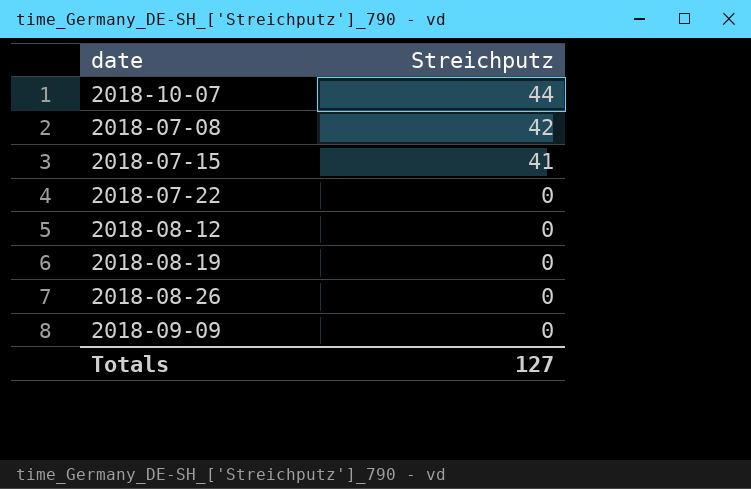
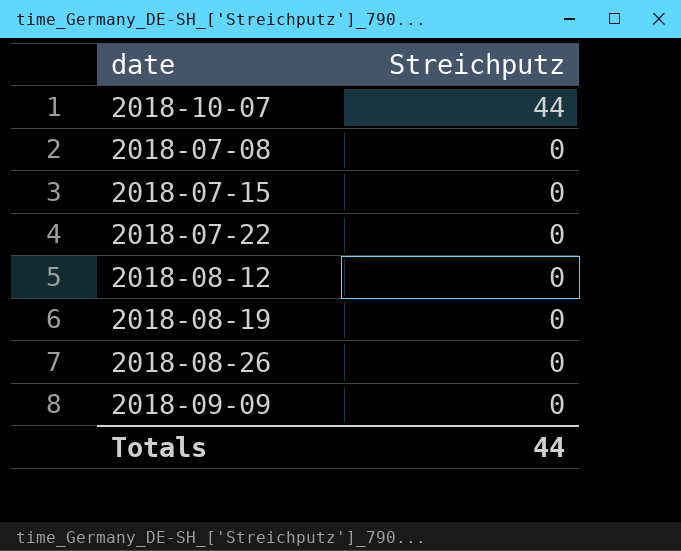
2018-07-08 | Streichputz: 42 -> 0
2018-07-15 | Streichputz: 41 -> 0
Totals | Streichputz: 127 -> 44

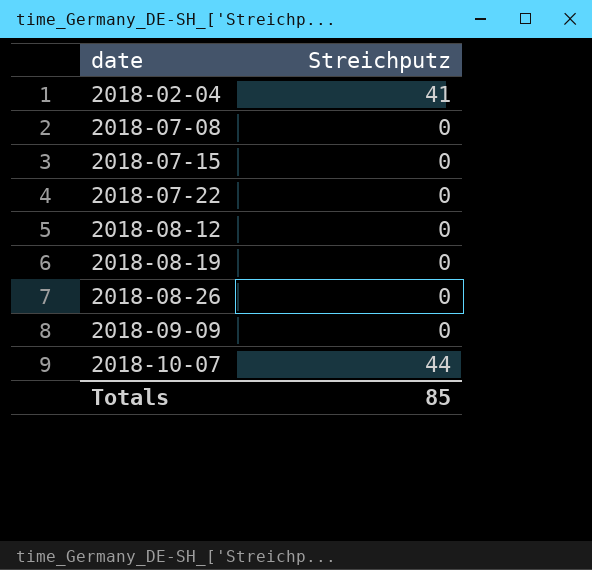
row order: Streichputz descending -> date ascending
row 2018-02-04: none -> 41
Totals | Streichputz: 44 -> 85

